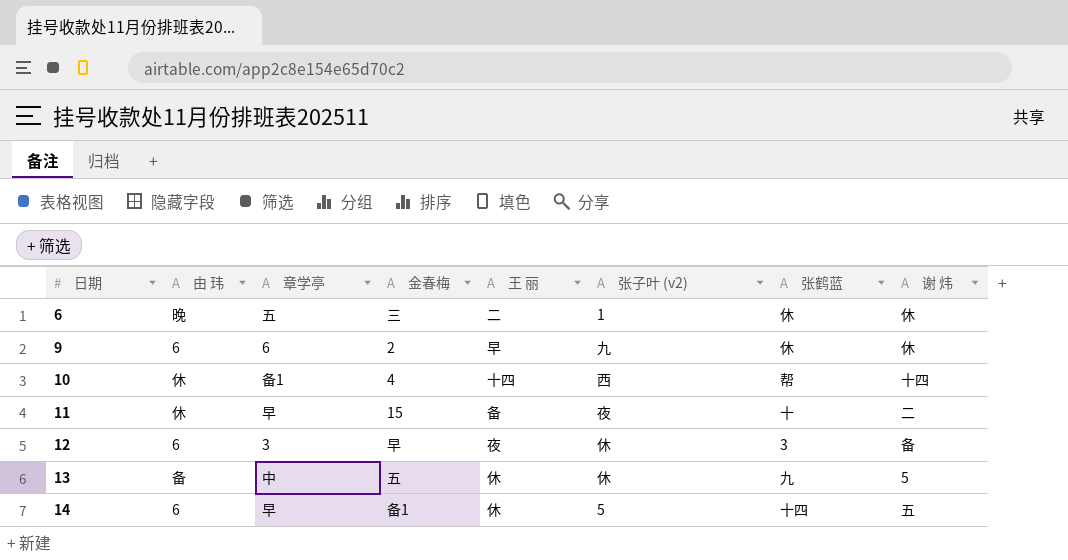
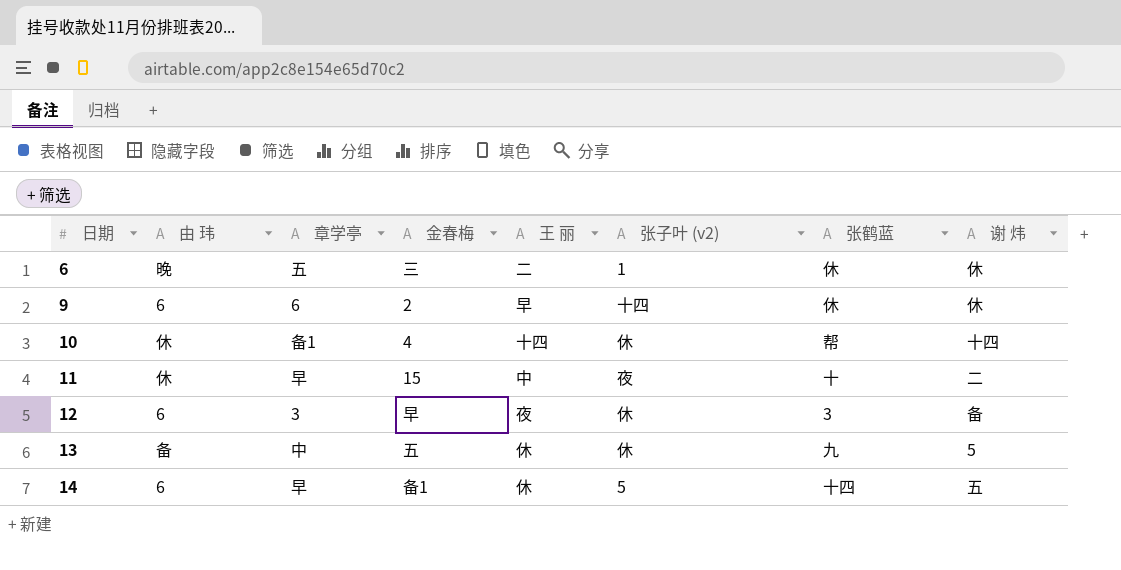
9 | 张子叶 (v2): 九 -> 十四
10 | 张子叶 (v2): 西 -> 休
11 | 王 丽: 备 -> 中

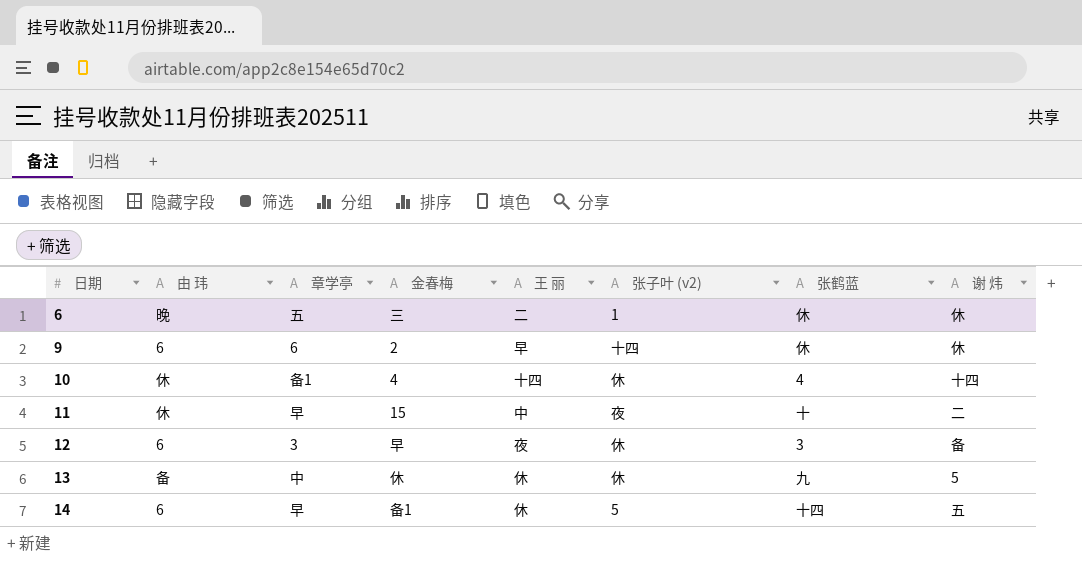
10 | 张鹤蓝: 帮 -> 4
13 | 金春梅: 五 -> 休

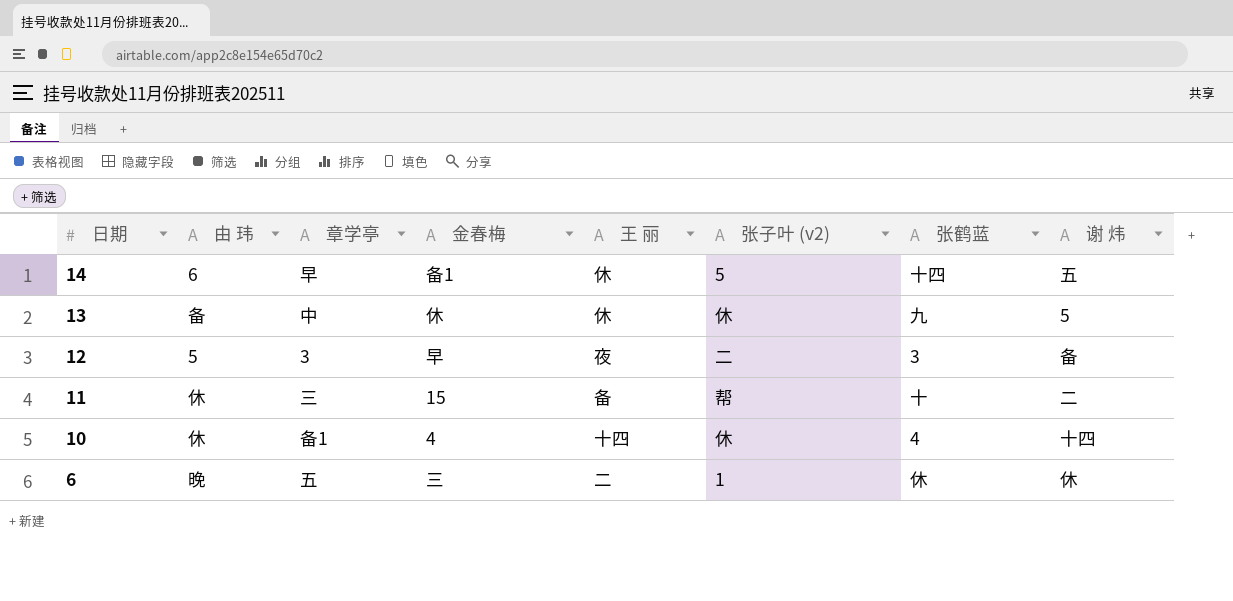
row order: 日期 ascending -> 日期 descending
row 9: 6 | 6 | 2 | 早 | 十四 | 休 | 休 -> none
12 | 由 玮: 6 -> 5
12 | 张子叶 (v2): 休 -> 二
11 | 章学亭: 早 -> 三
11 | 王 丽: 中 -> 备
11 | 张子叶 (v2): 夜 -> 帮

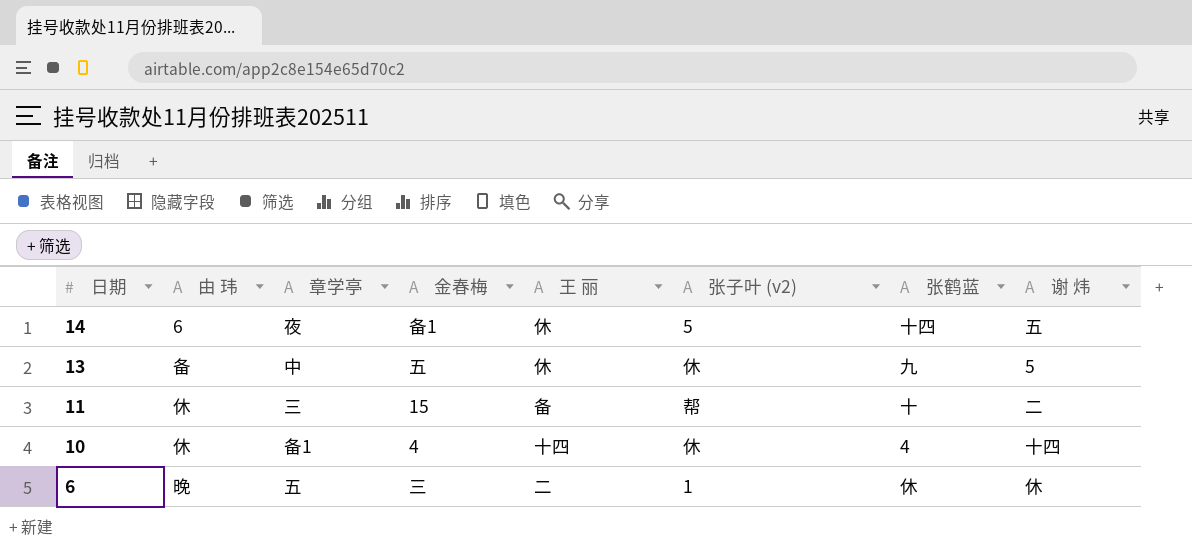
row 12: 5 | 3 | 早 | 夜 | 二 | 3 | 备 -> none
14 | 章学亭: 早 -> 夜
13 | 金春梅: 休 -> 五

